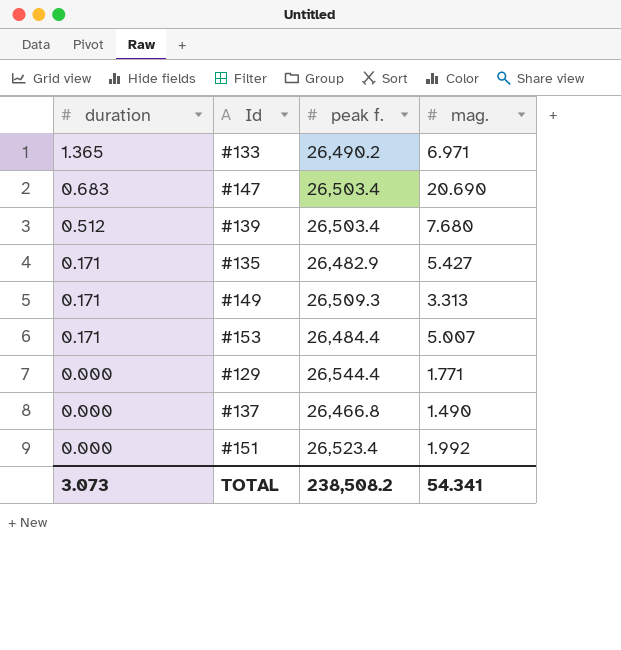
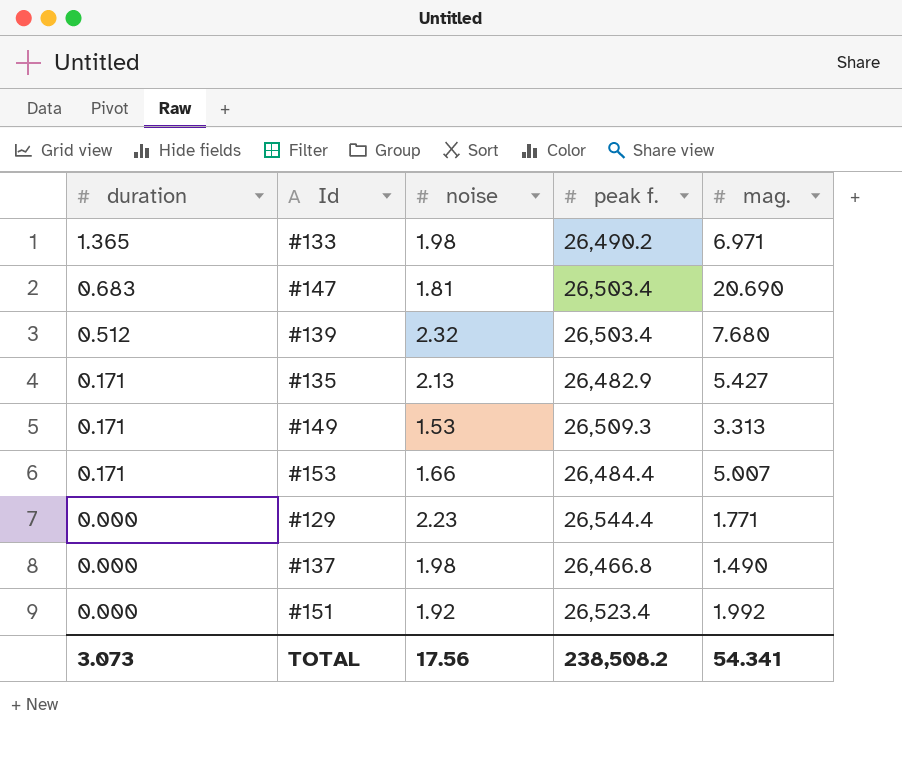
column noise | position: none -> 3

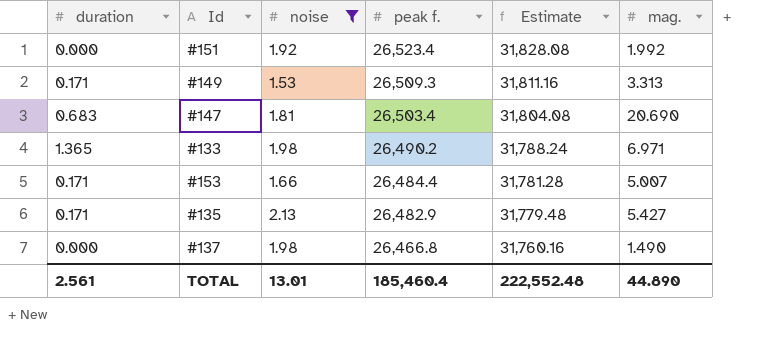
filter: none -> noise <= 2.13
row order: duration descending -> peak f. descending
column Estimate | formula: none -> [peak f.] * 1.2
TOTAL | duration: 3.073 -> 2.561
TOTAL | noise: 17.56 -> 13.01
TOTAL | peak f.: 238,508.2 -> 185,460.4
TOTAL | mag.: 54.341 -> 44.890

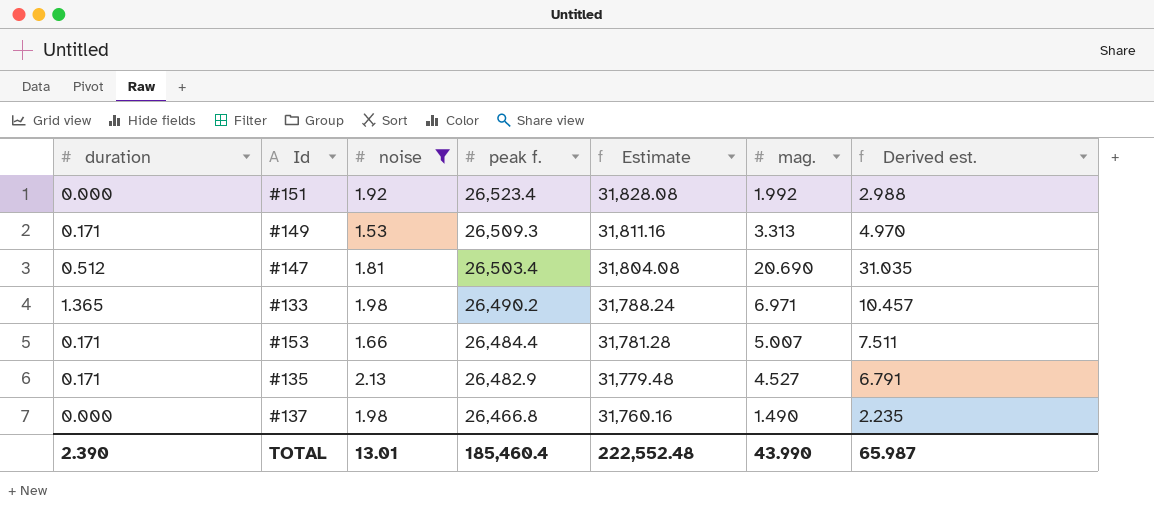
column Derived est. | formula: none -> [mag.] * 1.5
#147 | duration: 0.683 -> 0.512
#135 | mag.: 5.427 -> 4.527
TOTAL | duration: 2.561 -> 2.390
TOTAL | mag.: 44.890 -> 43.990

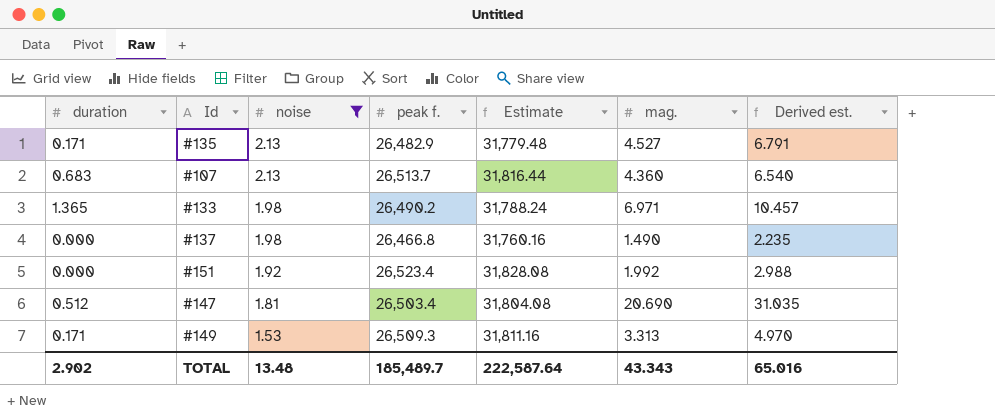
row order: peak f. descending -> noise descending
row #153: 0.171 | 1.66 | 26,484.4 | 31,781.28 | 5.007 | 7.511 -> none
row #107: none -> 0.683 | 2.13 | 26,513.7 | 31,816.44 | 4.360 | 6.540
TOTAL | duration: 2.390 -> 2.902
TOTAL | noise: 13.01 -> 13.48
TOTAL | peak f.: 185,460.4 -> 185,489.7
TOTAL | Estimate: 222,552.48 -> 222,587.64
TOTAL | mag.: 43.990 -> 43.343
TOTAL | Derived est.: 65.987 -> 65.016

